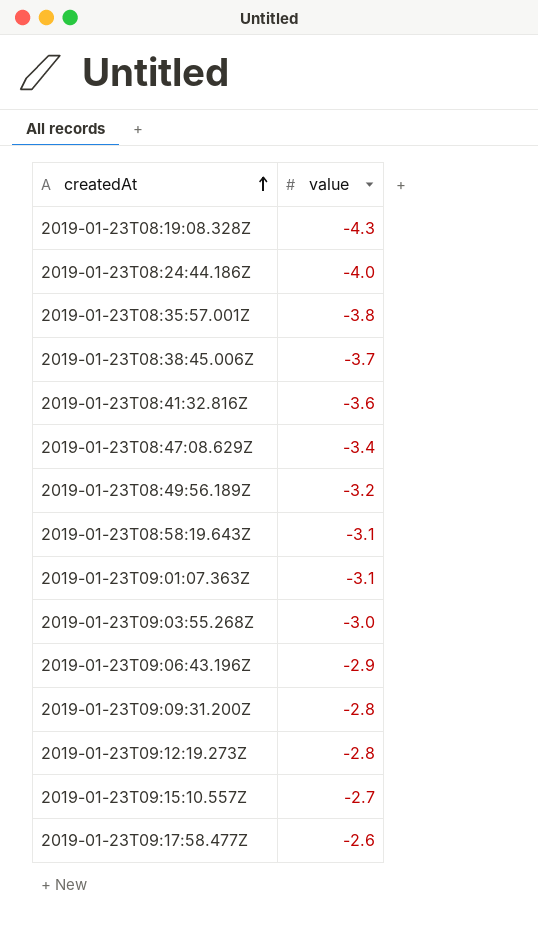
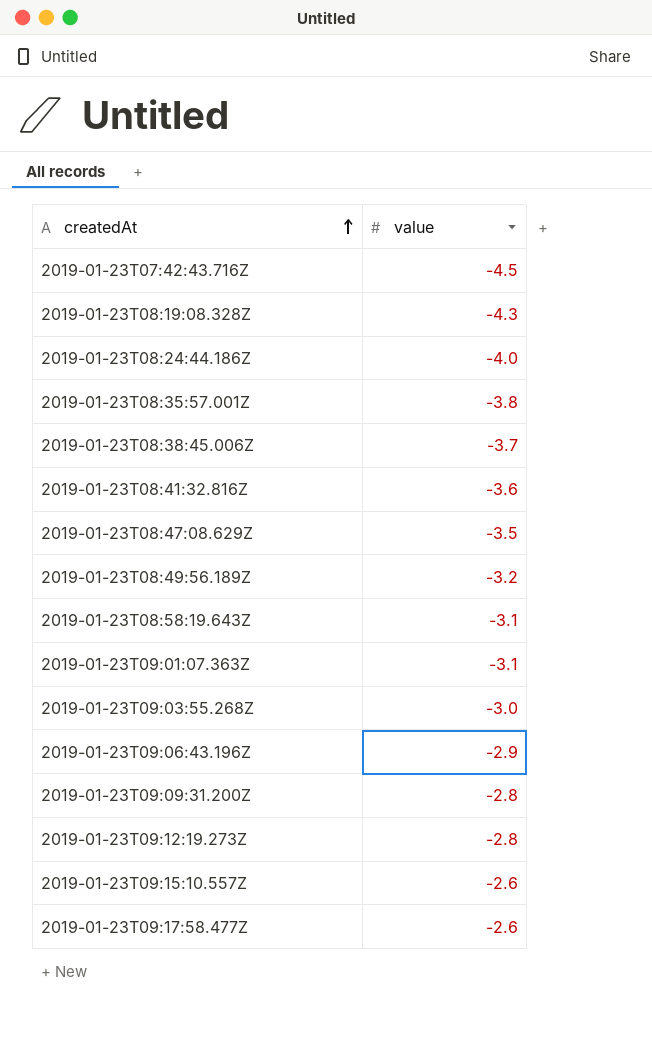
row 2019-01-23T07:42:43.716Z: none -> -4.5
2019-01-23T08:47:08.629Z | value: -3.4 -> -3.5
2019-01-23T09:15:10.557Z | value: -2.7 -> -2.6

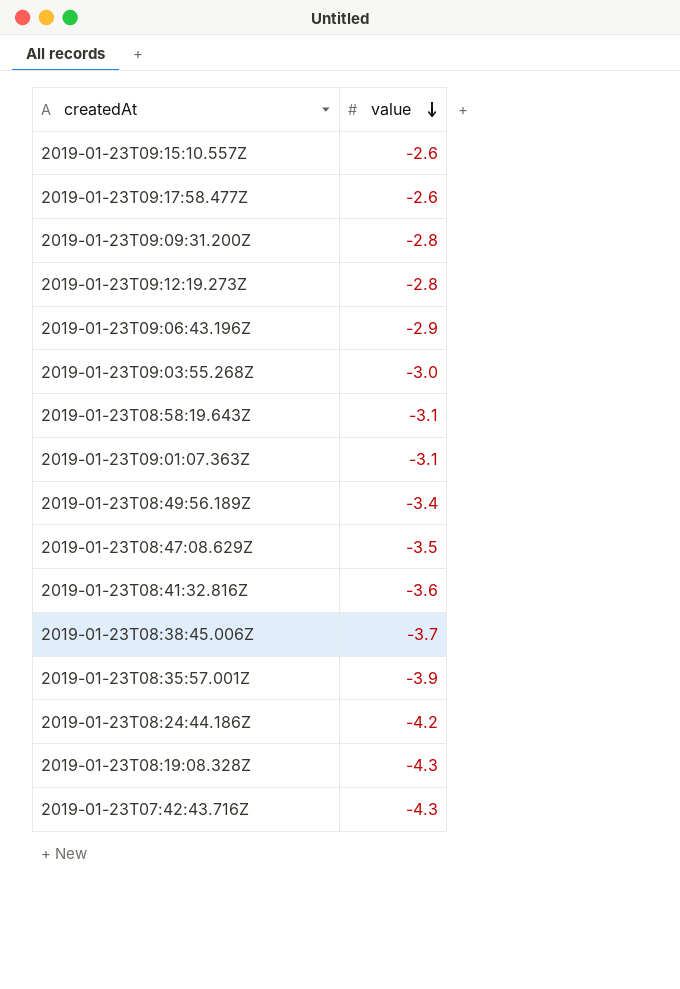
row order: createdAt ascending -> value descending
2019-01-23T08:49:56.189Z | value: -3.2 -> -3.4
2019-01-23T08:35:57.001Z | value: -3.8 -> -3.9
2019-01-23T08:24:44.186Z | value: -4.0 -> -4.2
2019-01-23T07:42:43.716Z | value: -4.5 -> -4.3

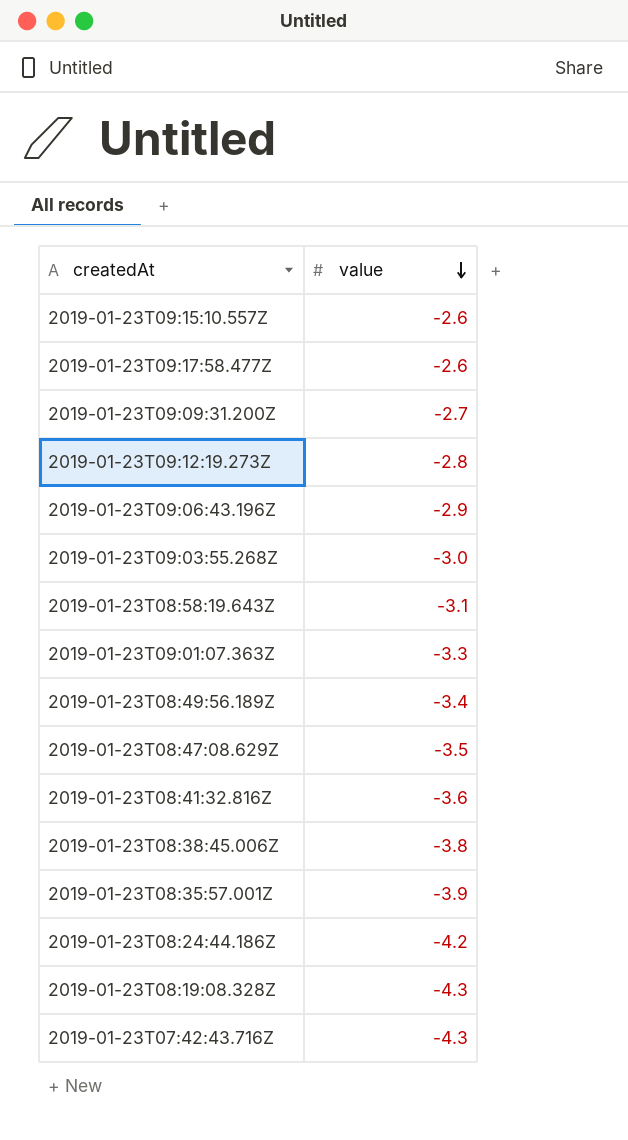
2019-01-23T09:09:31.200Z | value: -2.8 -> -2.7
2019-01-23T09:01:07.363Z | value: -3.1 -> -3.3
2019-01-23T08:38:45.006Z | value: -3.7 -> -3.8

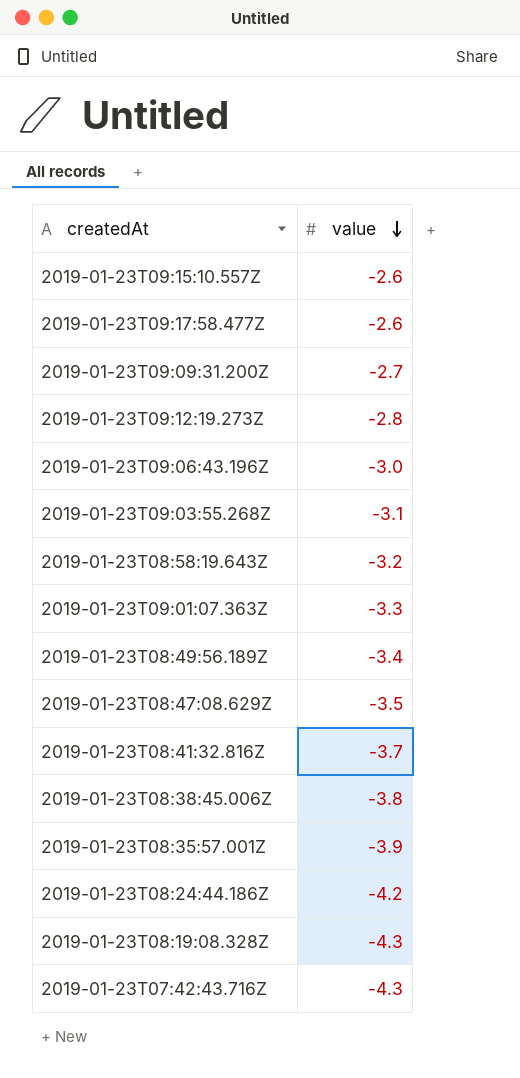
2019-01-23T09:06:43.196Z | value: -2.9 -> -3.0
2019-01-23T09:03:55.268Z | value: -3.0 -> -3.1
2019-01-23T08:58:19.643Z | value: -3.1 -> -3.2
2019-01-23T08:41:32.816Z | value: -3.6 -> -3.7

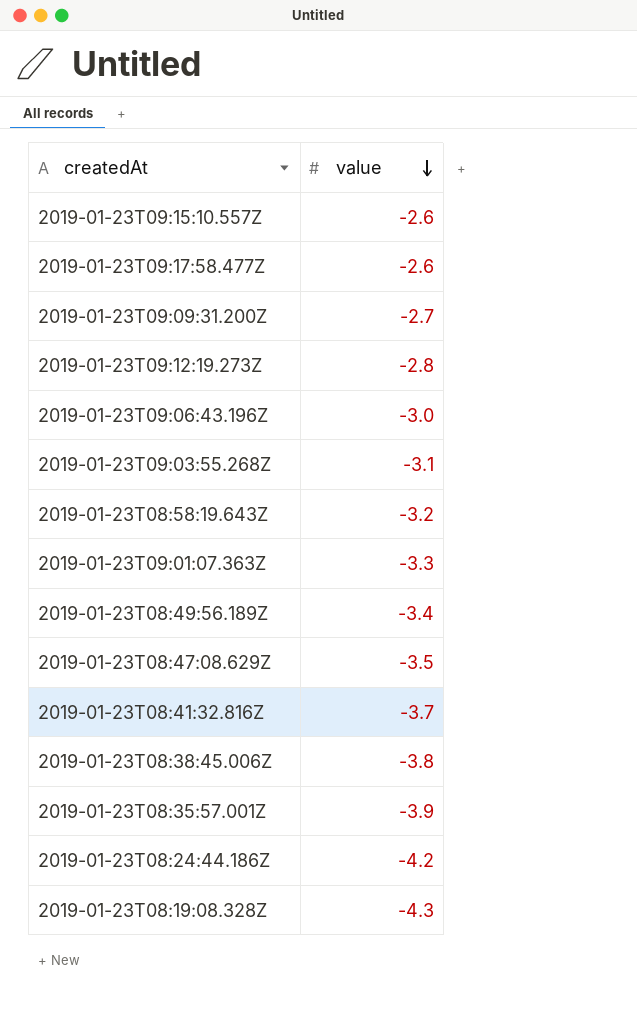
row 2019-01-23T07:42:43.716Z: -4.3 -> none

